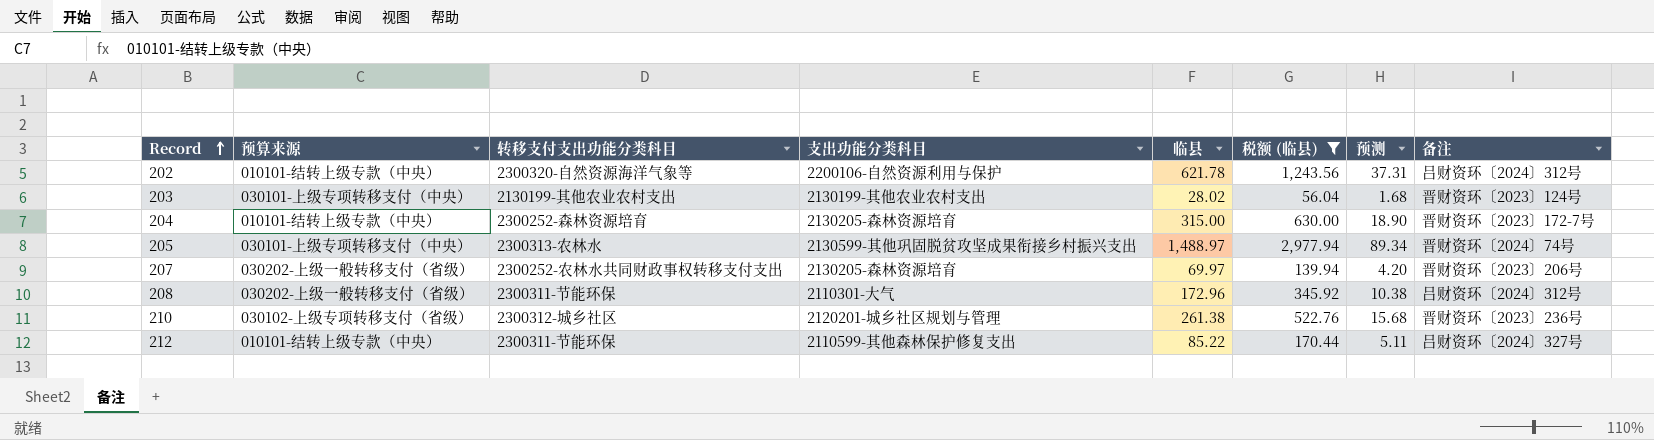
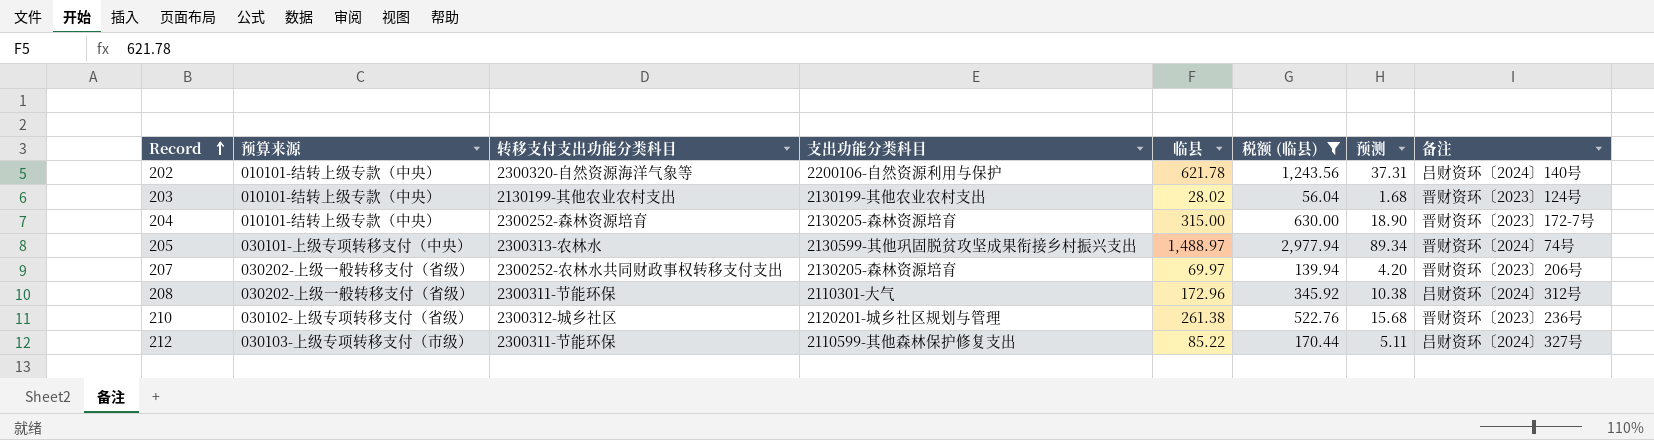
202 | 备注: 吕财资环〔2024〕312号 -> 吕财资环〔2024〕140号
203 | 预算来源: 030101-上级专项转移支付（中央） -> 010101-结转上级专款（中央）
212 | 预算来源: 010101-结转上级专款（中央） -> 030103-上级专项转移支付（市级）

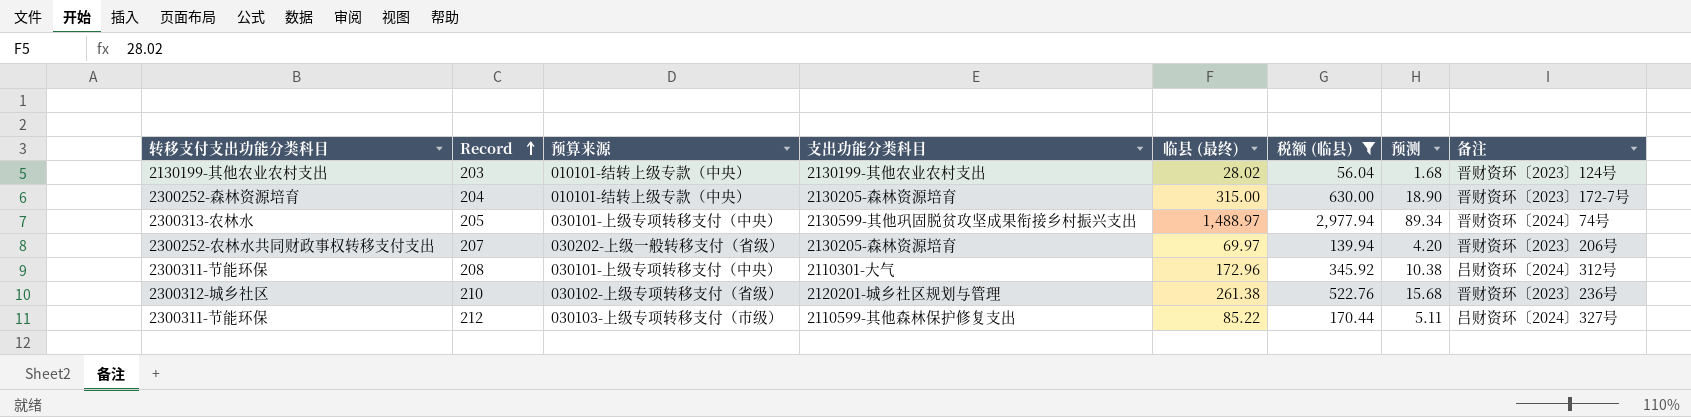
column 转移支付支出功能分类科目 | position: 3 -> 1
column name: 临县 -> 临县 (最终)
row 202: 010101-结转上级专款（中央） | 2300320-自然资源海洋气象等 | 2200106-自然资源利用与保护 | 621.78 | 1,243.56 | 37.31 | 吕财资环〔2024〕140号 -> none
208 | 预算来源: 030202-上级一般转移支付（省级） -> 030101-上级专项转移支付（中央）

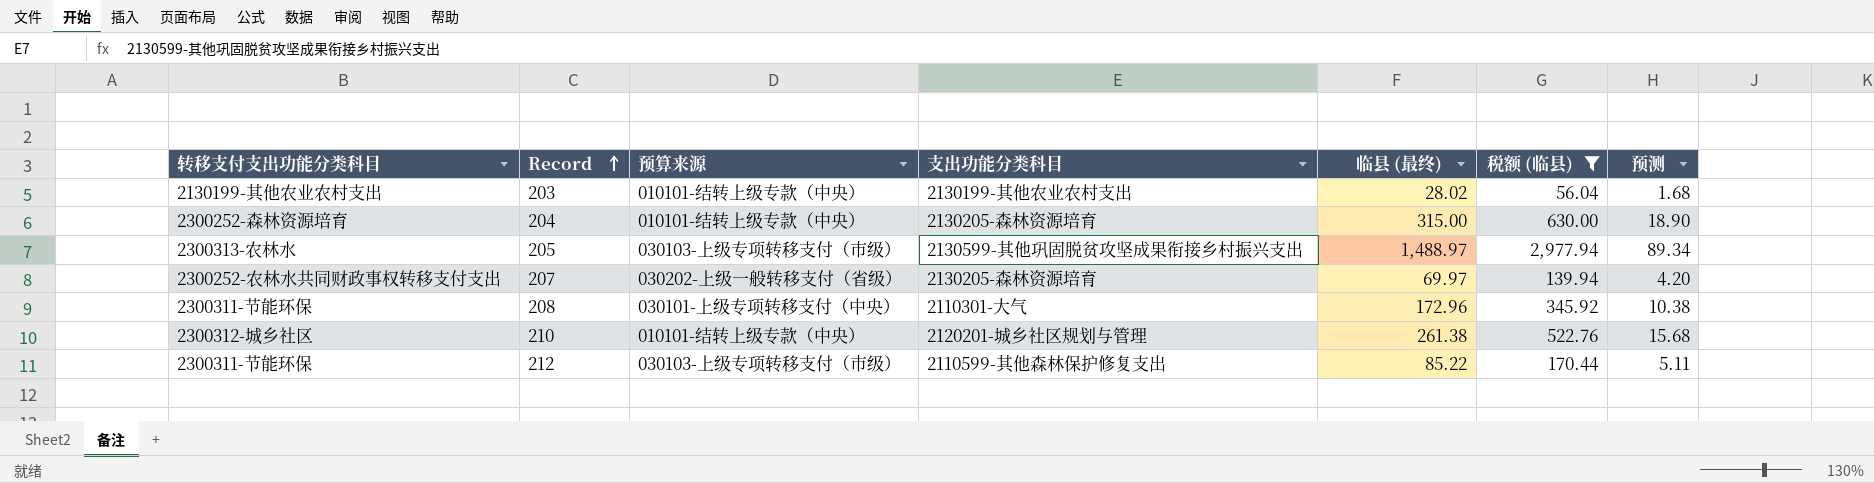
column 备注 | position: 8 -> none
205 | 预算来源: 030101-上级专项转移支付（中央） -> 030103-上级专项转移支付（市级）
210 | 预算来源: 030102-上级专项转移支付（省级） -> 010101-结转上级专款（中央）

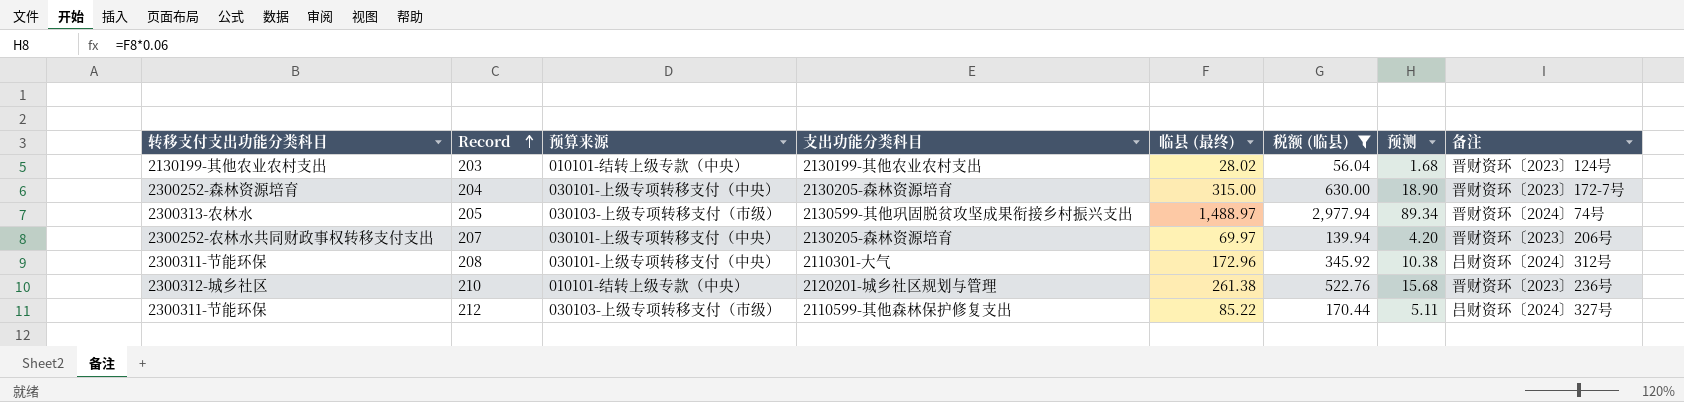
column 备注 | position: none -> 8
204 | 预算来源: 010101-结转上级专款（中央） -> 030101-上级专项转移支付（中央）
207 | 预算来源: 030202-上级一般转移支付（省级） -> 030101-上级专项转移支付（中央）

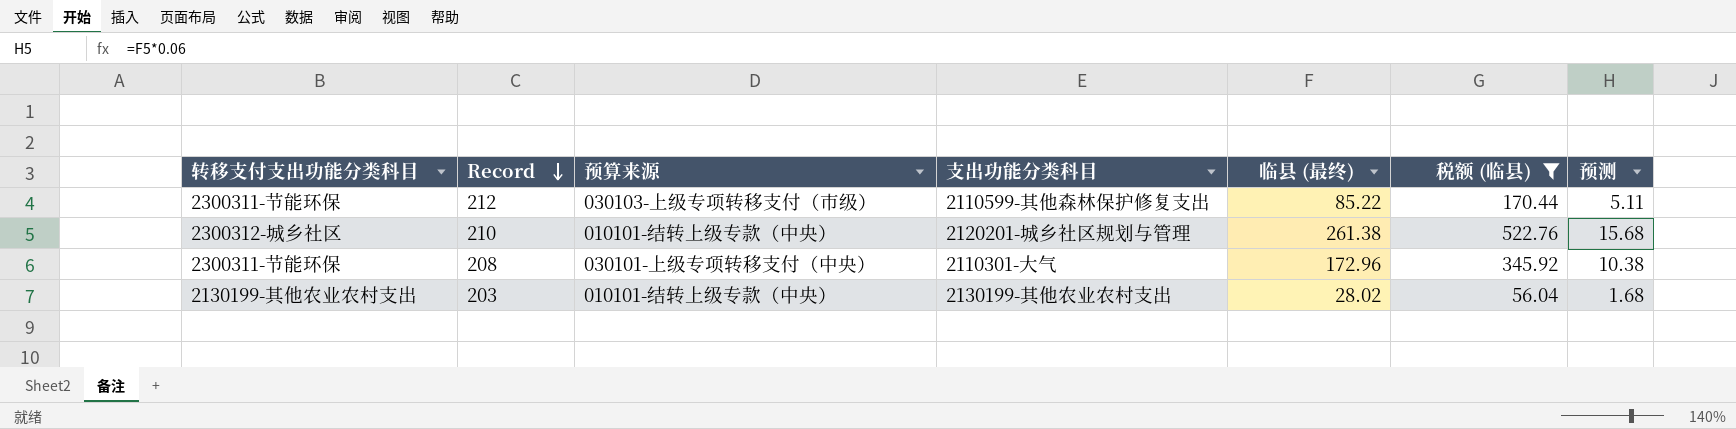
row order: Record ascending -> Record descending
column 备注 | position: 8 -> none
row 204: 2300252-森林资源培育 | 030101-上级专项转移支付（中央） | 2130205-森林资源培育 | 315.00 | 630.00 | 18.90 | 晋财资环〔2023〕172-7号 -> none
row 205: 2300313-农林水 | 030103-上级专项转移支付（市级） | 2130599-其他巩固脱贫攻坚成果衔接乡村振兴支出 | 1,488.97 | 2,977.94 | 89.34 | 晋财资环〔2024〕74号 -> none
row 207: 2300252-农林水共同财政事权转移支付支出 | 030101-上级专项转移支付（中央） | 2130205-森林资源培育 | 69.97 | 139.94 | 4.20 | 晋财资环〔2023〕206号 -> none

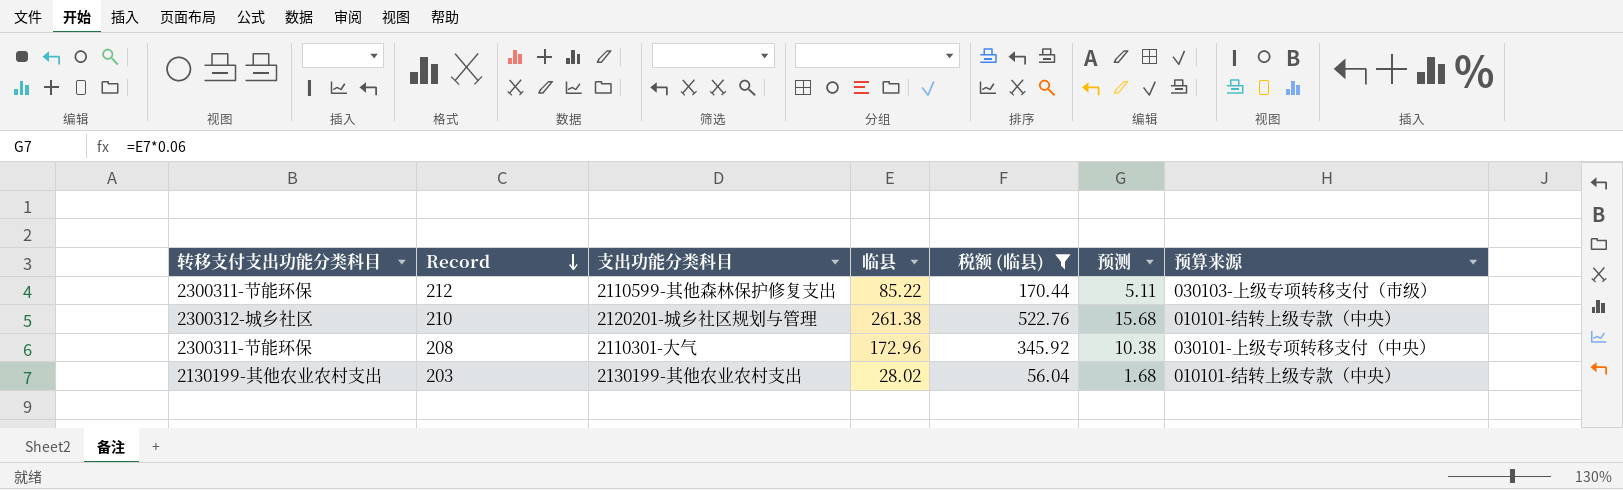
column name: 临县 (最终) -> 临县
column 预算来源 | position: 3 -> 7

